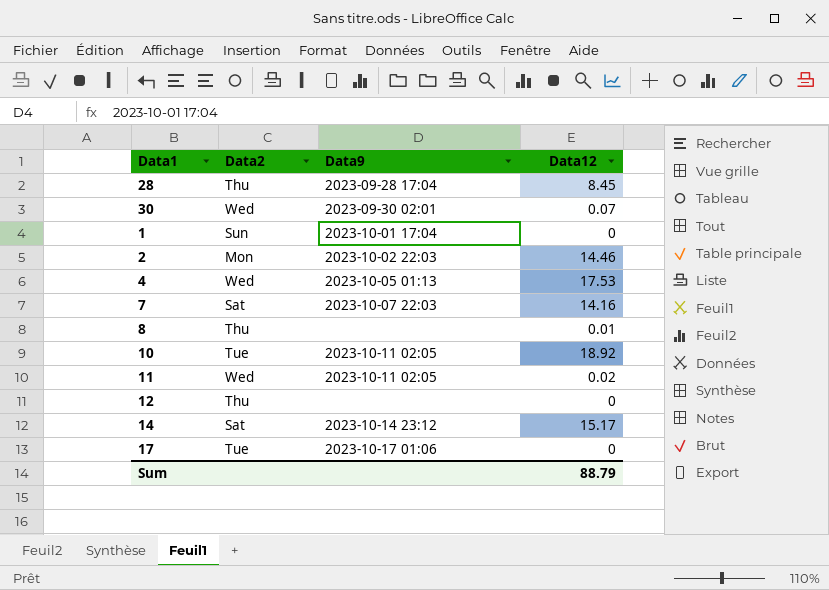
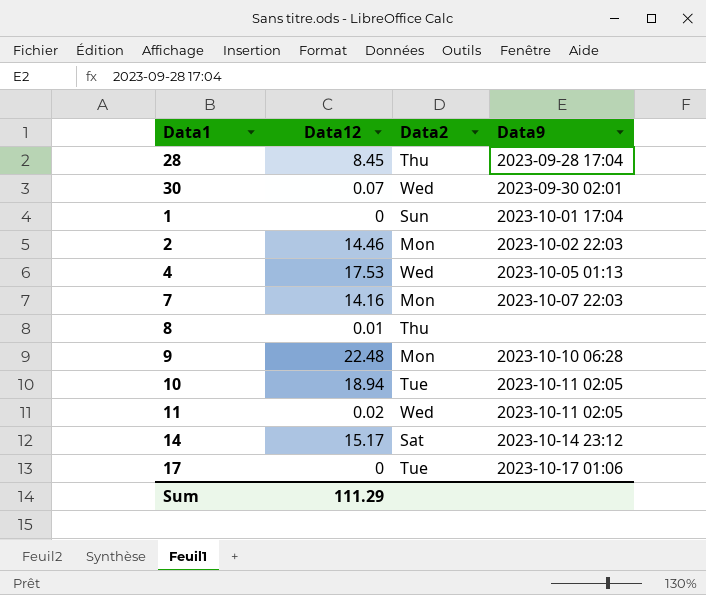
column Data12 | position: 4 -> 2
row 12: Thu | none | 0 -> none
7 | Data2: Sat -> Mon
row 9: none -> 22.48 | Mon | 2023-10-10 06:28
10 | Data12: 18.92 -> 18.94
Sum | Data12: 88.79 -> 111.29

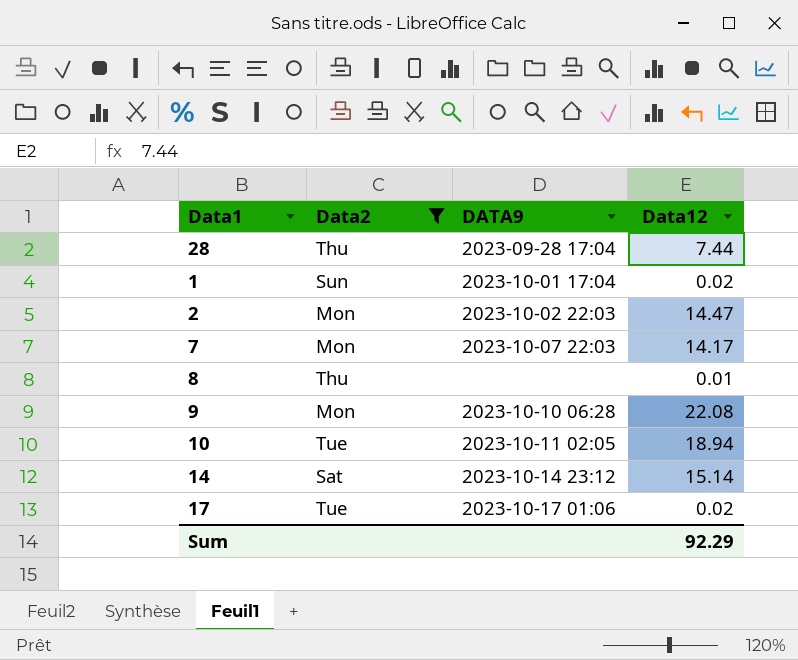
filter: none -> Data2 != Wed
column name: Data9 -> DATA9
column Data12 | position: 2 -> 4
28 | Data12: 8.45 -> 7.44
1 | Data12: 0 -> 0.02
2 | Data12: 14.46 -> 14.47
7 | Data12: 14.16 -> 14.17
9 | Data12: 22.48 -> 22.08
14 | Data12: 15.17 -> 15.14
17 | Data12: 0 -> 0.02
Sum | Data12: 111.29 -> 92.29

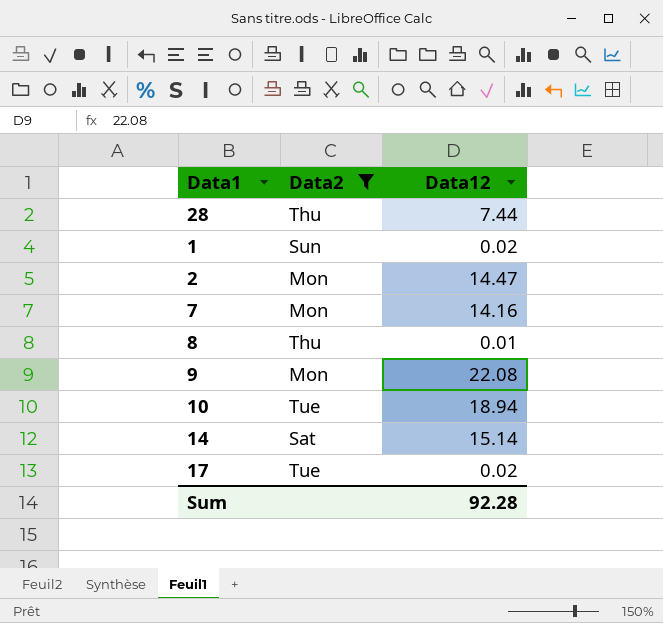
column DATA9 | position: 3 -> none
7 | Data12: 14.17 -> 14.16
Sum | Data12: 92.29 -> 92.28

